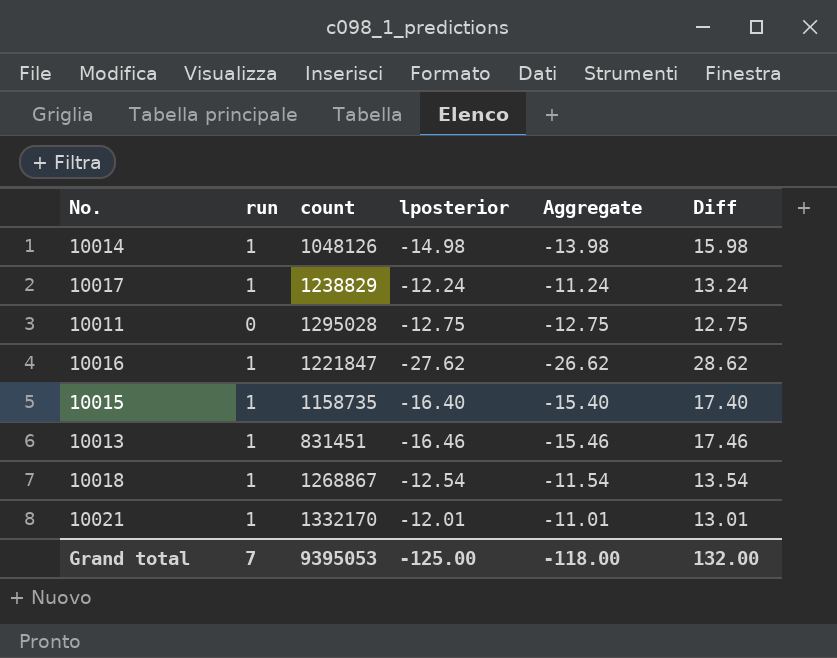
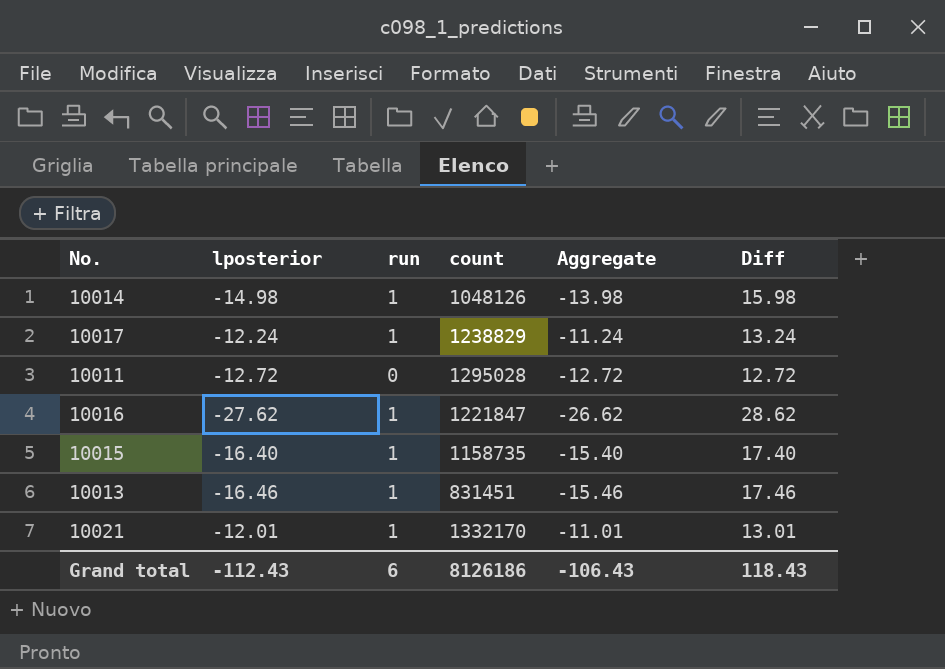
column lposterior | position: 4 -> 2
row 10018: 1 | 1268867 | -12.54 | -11.54 | 13.54 -> none
10011 | lposterior: -12.75 -> -12.72
10011 | Aggregate: -12.75 -> -12.72
10011 | Diff: 12.75 -> 12.72
Grand total | lposterior: -125.00 -> -112.43
Grand total | run: 7 -> 6
Grand total | count: 9395053 -> 8126186
Grand total | Aggregate: -118.00 -> -106.43
Grand total | Diff: 132.00 -> 118.43

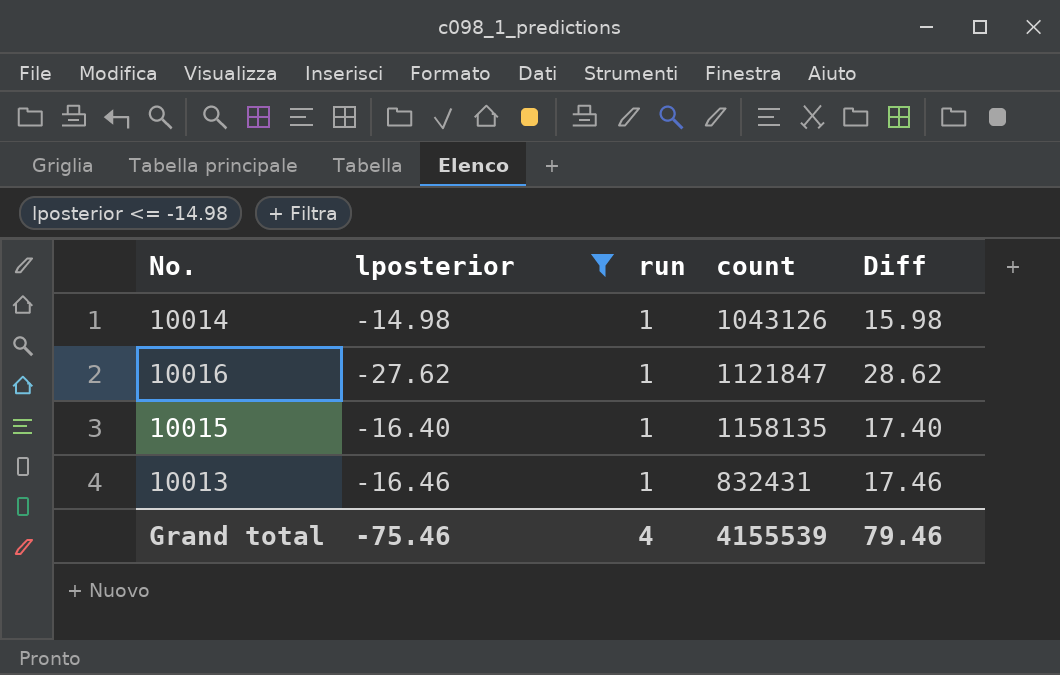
filter: none -> lposterior <= -14.98
column Aggregate | formula: [lposterior] + [run] -> none
10014 | count: 1048126 -> 1043126
10016 | count: 1221847 -> 1121847
10015 | count: 1158735 -> 1158135
10013 | count: 831451 -> 832431
Grand total | lposterior: -112.43 -> -75.46
Grand total | run: 6 -> 4
Grand total | count: 8126186 -> 4155539
Grand total | Diff: 118.43 -> 79.46

